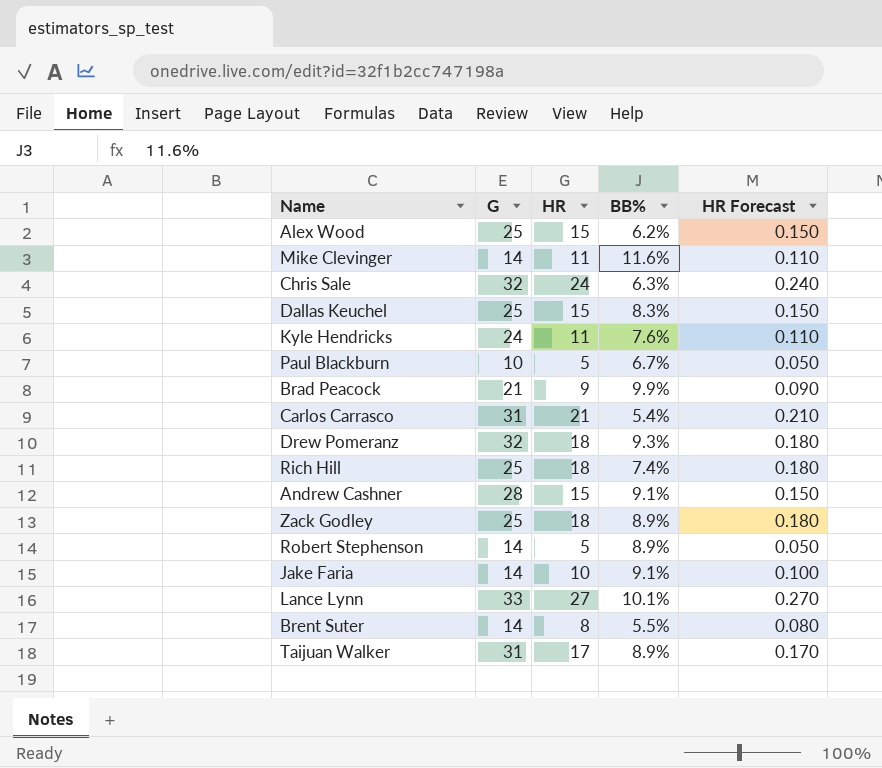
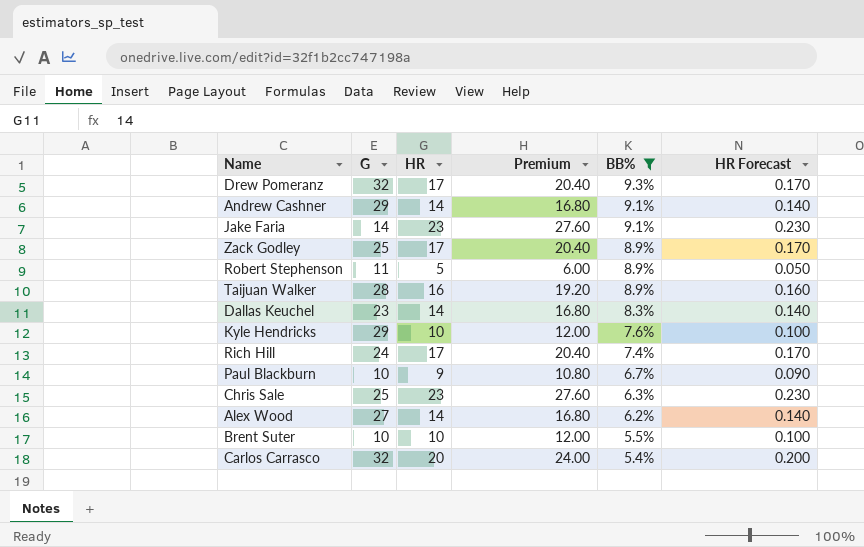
filter: none -> BB% <= 9.3%
row order: none -> BB% descending
column Premium | formula: none -> [HR] * 1.2
Drew Pomeranz | HR: 18 -> 17
Drew Pomeranz | HR Forecast: 0.180 -> 0.170
Andrew Cashner | G: 28 -> 29
Andrew Cashner | HR: 15 -> 14
Andrew Cashner | HR Forecast: 0.150 -> 0.140
Jake Faria | HR: 10 -> 23
Jake Faria | HR Forecast: 0.100 -> 0.230
Zack Godley | HR: 18 -> 17
Zack Godley | HR Forecast: 0.180 -> 0.170
Robert Stephenson | G: 14 -> 11
Taijuan Walker | G: 31 -> 28
Taijuan Walker | HR: 17 -> 16
Taijuan Walker | HR Forecast: 0.170 -> 0.160
Dallas Keuchel | G: 25 -> 23
Dallas Keuchel | HR: 15 -> 14
Dallas Keuchel | HR Forecast: 0.150 -> 0.140
Kyle Hendricks | G: 24 -> 29
Kyle Hendricks | HR: 11 -> 10
Kyle Hendricks | HR Forecast: 0.110 -> 0.100
Rich Hill | G: 25 -> 24
Rich Hill | HR: 18 -> 17
Rich Hill | HR Forecast: 0.180 -> 0.170
Paul Blackburn | HR: 5 -> 9
Paul Blackburn | HR Forecast: 0.050 -> 0.090
Chris Sale | G: 32 -> 25
Chris Sale | HR: 24 -> 23
Chris Sale | HR Forecast: 0.240 -> 0.230
Alex Wood | G: 25 -> 27
Alex Wood | HR: 15 -> 14
Alex Wood | HR Forecast: 0.150 -> 0.140
Brent Suter | G: 14 -> 10
Brent Suter | HR: 8 -> 10
Brent Suter | HR Forecast: 0.080 -> 0.100
Carlos Carrasco | G: 31 -> 32
Carlos Carrasco | HR: 21 -> 20
Carlos Carrasco | HR Forecast: 0.210 -> 0.200

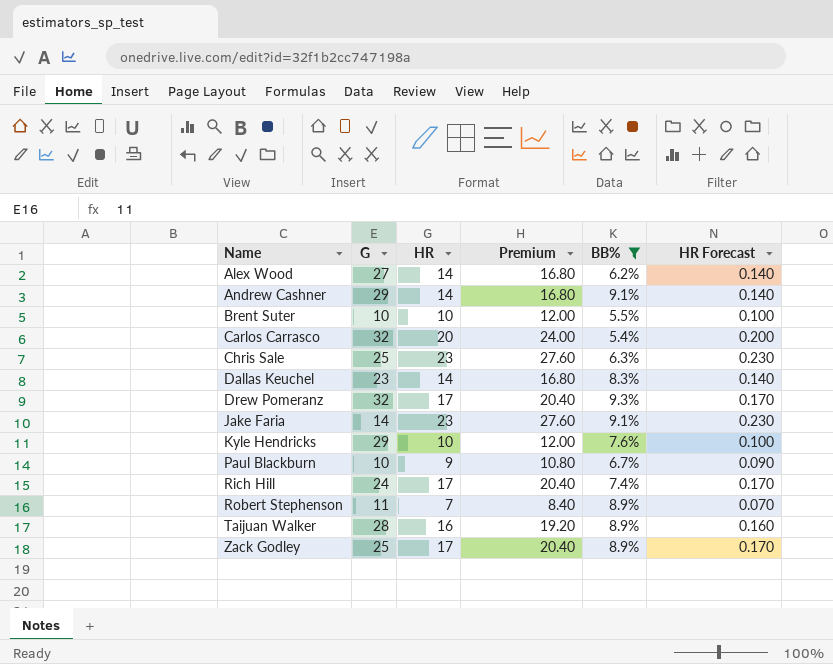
row order: BB% descending -> Name ascending
Robert Stephenson | HR: 5 -> 7
Robert Stephenson | Premium: 6.00 -> 8.40
Robert Stephenson | HR Forecast: 0.050 -> 0.070

